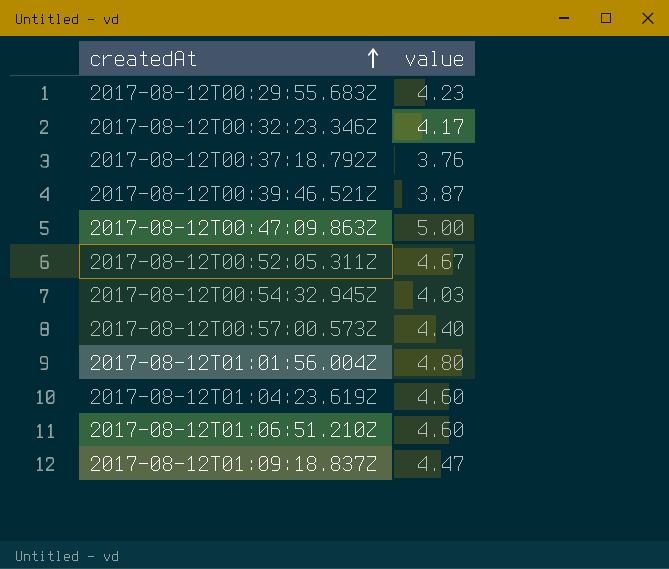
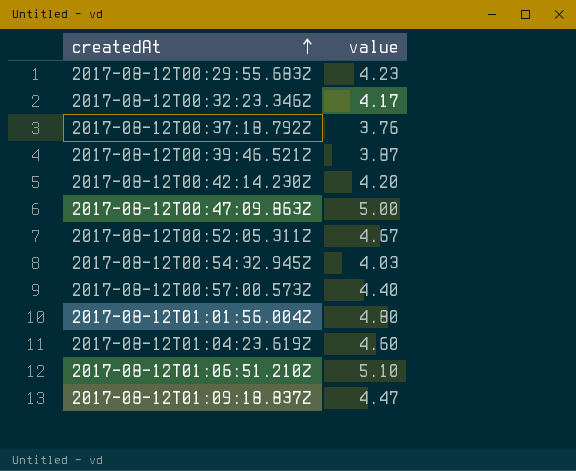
row 2017-08-12T00:42:14.230Z: none -> 4.20
2017-08-12T01:06:51.210Z | value: 4.60 -> 5.10

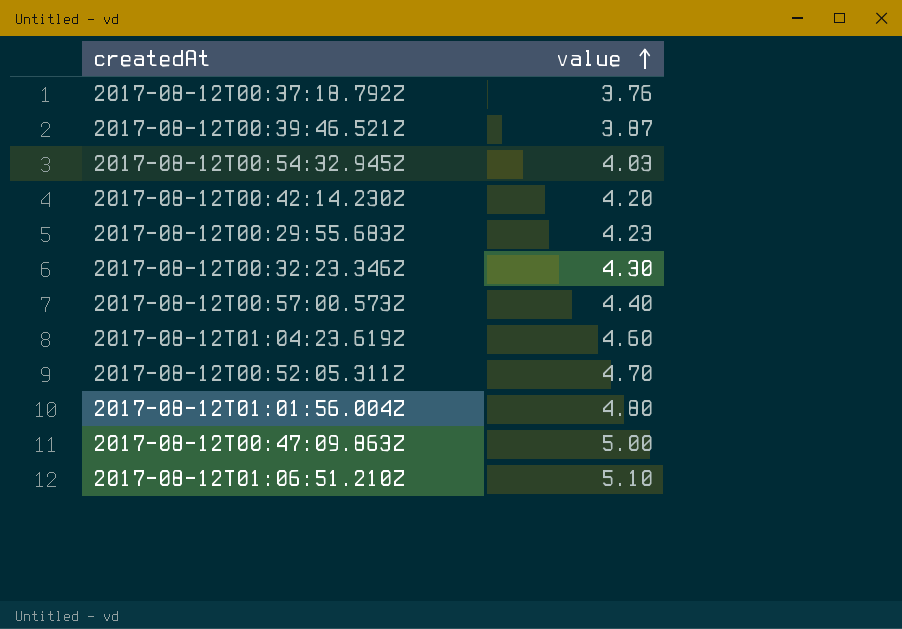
row order: createdAt ascending -> value ascending
row 2017-08-12T01:09:18.837Z: 4.47 -> none
2017-08-12T00:32:23.346Z | value: 4.17 -> 4.30
2017-08-12T00:52:05.311Z | value: 4.67 -> 4.70

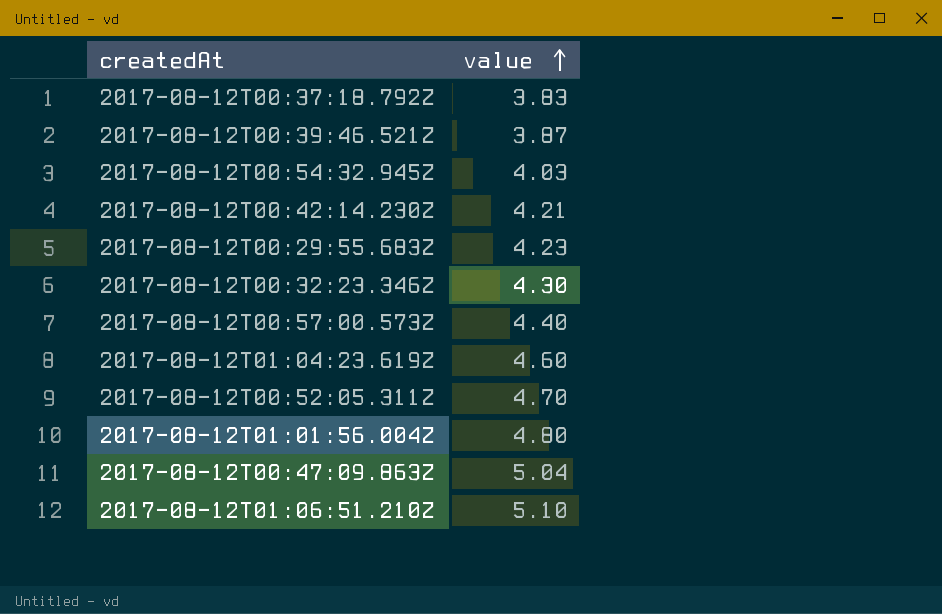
2017-08-12T00:37:18.792Z | value: 3.76 -> 3.83
2017-08-12T00:42:14.230Z | value: 4.20 -> 4.21
2017-08-12T00:47:09.863Z | value: 5.00 -> 5.04

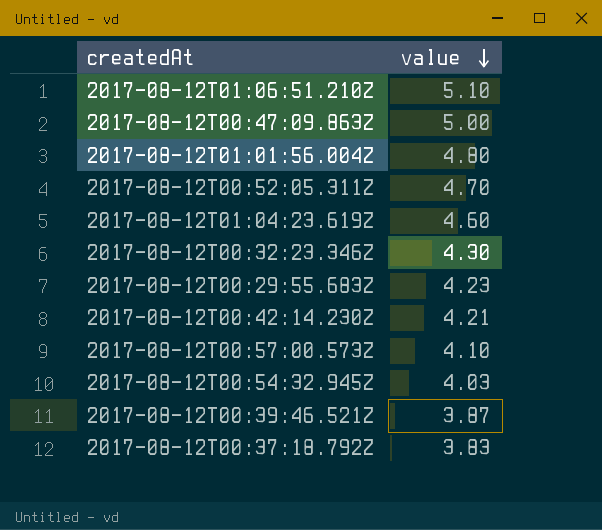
row order: value ascending -> value descending
2017-08-12T00:47:09.863Z | value: 5.04 -> 5.00
2017-08-12T00:57:00.573Z | value: 4.40 -> 4.10

